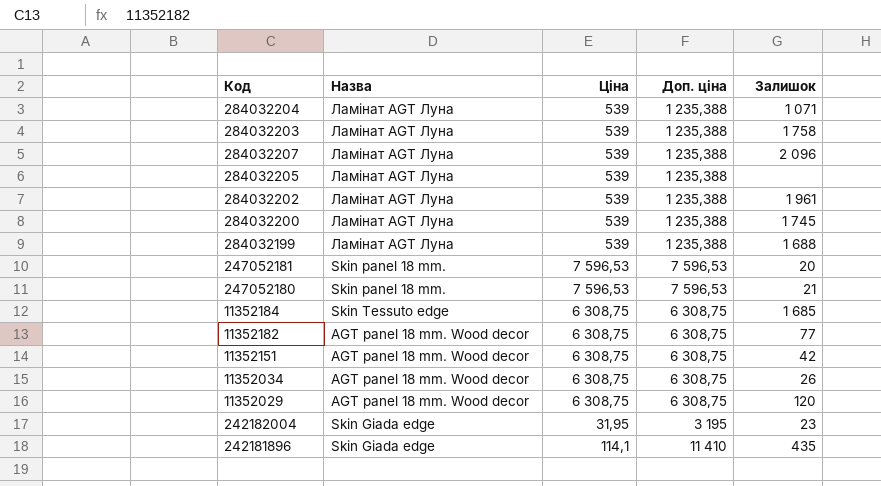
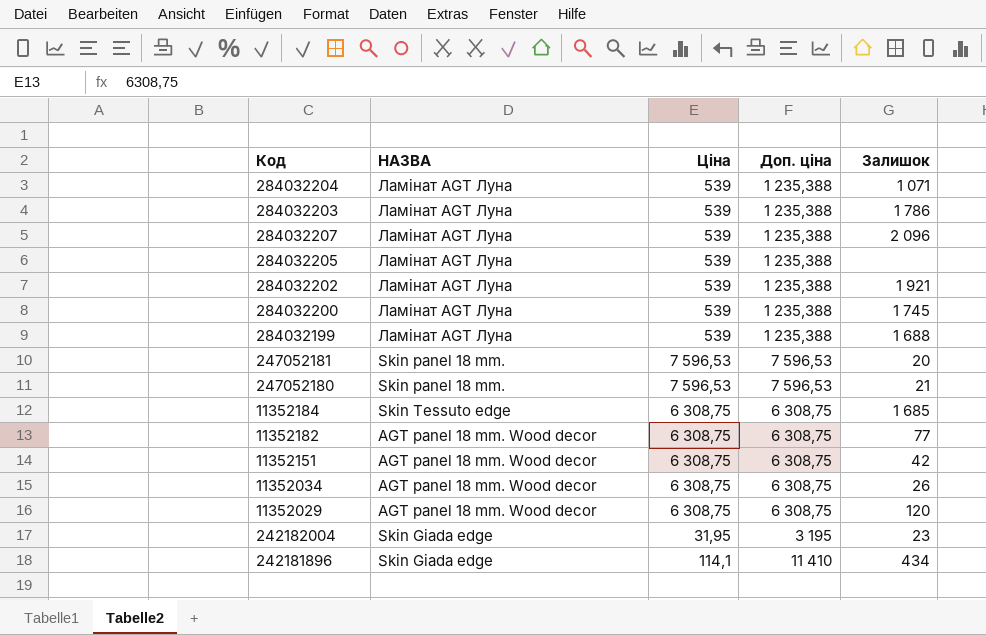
column name: Назва -> НАЗВА
284032203 | Залишок: 1 758 -> 1 786
284032202 | Залишок: 1 961 -> 1 921
242181896 | Залишок: 435 -> 434

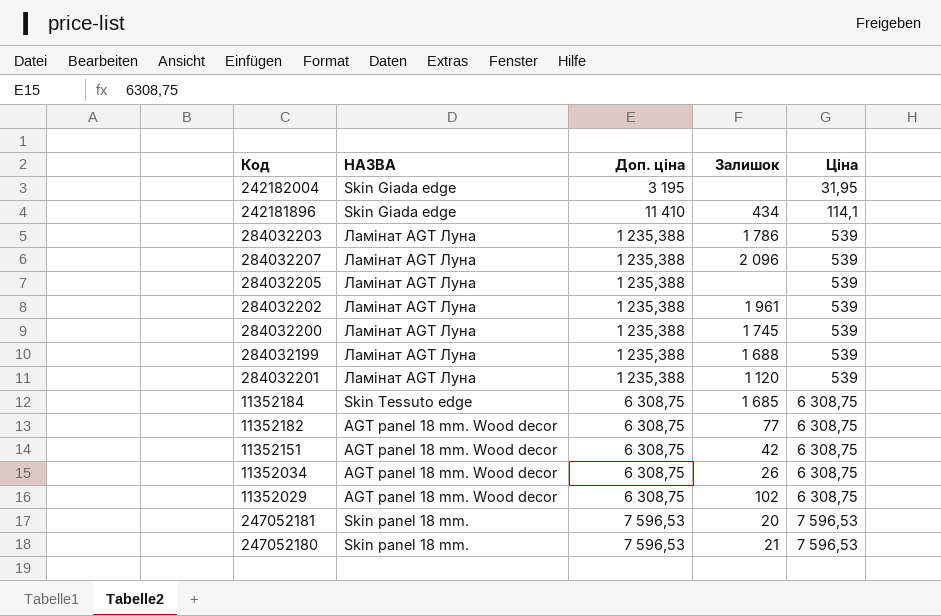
row order: none -> Ціна ascending
column Ціна | position: 3 -> 5
row 284032204: Ламінат AGT Луна | 539 | 1 235,388 | 1 071 -> none
242182004 | Залишок: 23 -> none
284032202 | Залишок: 1 921 -> 1 961
row 284032201: none -> Ламінат AGT Луна | 1 235,388 | 1 120 | 539
11352029 | Залишок: 120 -> 102

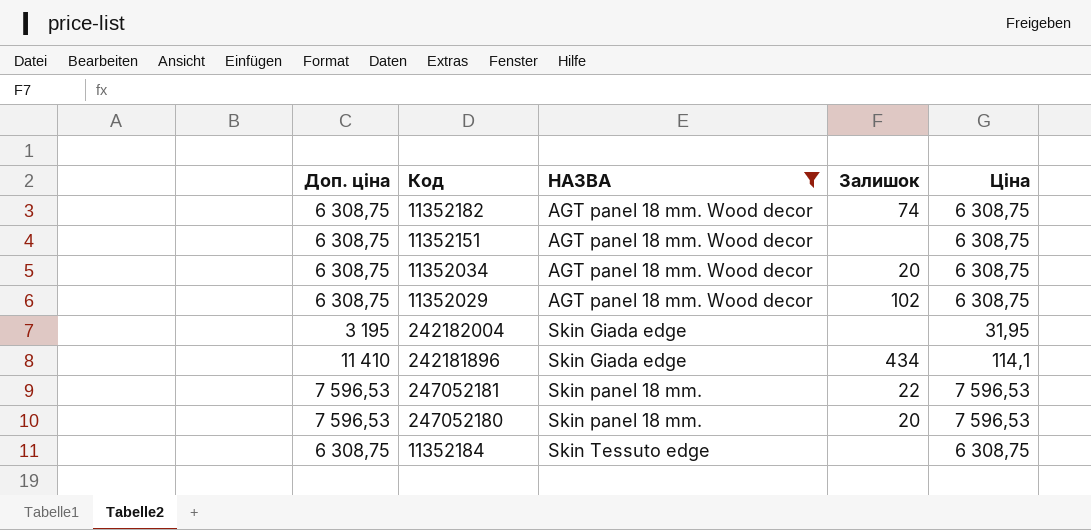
filter: none -> НАЗВА != Ламінат AGT Луна
row order: Ціна ascending -> НАЗВА ascending
column Доп. ціна | position: 3 -> 1
11352182 | Залишок: 77 -> 74
11352151 | Залишок: 42 -> none
11352034 | Залишок: 26 -> 20
247052181 | Залишок: 20 -> 22
247052180 | Залишок: 21 -> 20
11352184 | Залишок: 1 685 -> none

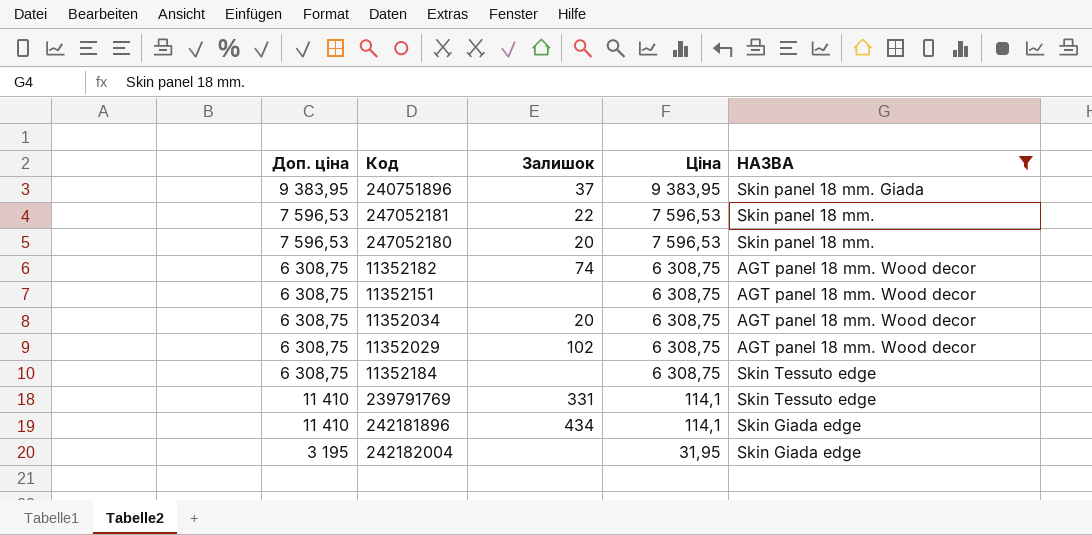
row order: НАЗВА ascending -> Ціна descending
column НАЗВА | position: 3 -> 5
row 240751896: none -> 9 383,95 | 37 | 9 383,95 | Skin panel 18 mm. Giada
row 239791769: none -> 11 410 | 331 | 114,1 | Skin Tessuto edge

